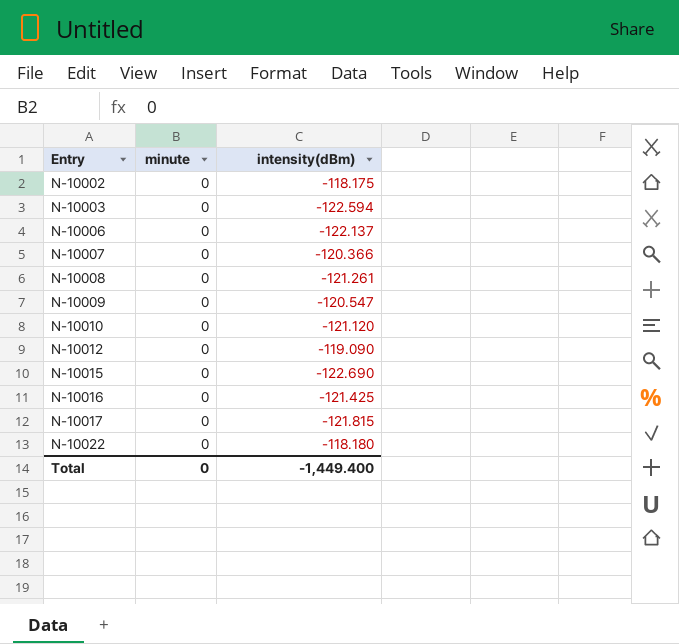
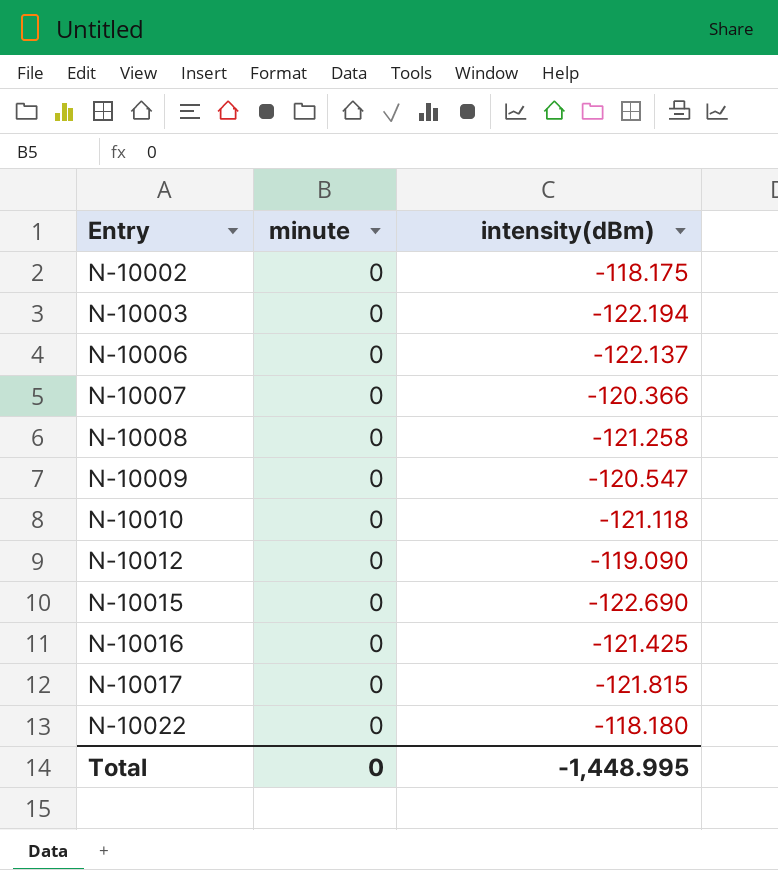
N-10003 | intensity(dBm): -122.594 -> -122.194
N-10008 | intensity(dBm): -121.261 -> -121.258
N-10010 | intensity(dBm): -121.120 -> -121.118
Total | intensity(dBm): -1,449.400 -> -1,448.995

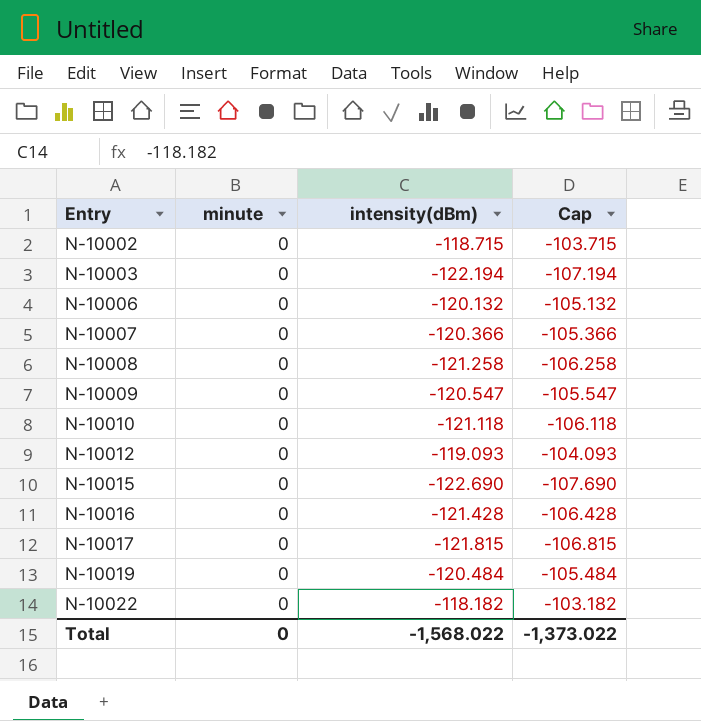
column Cap | formula: none -> [intensity(dBm)] + 15
N-10002 | intensity(dBm): -118.175 -> -118.715
N-10006 | intensity(dBm): -122.137 -> -120.132
N-10012 | intensity(dBm): -119.090 -> -119.093
N-10016 | intensity(dBm): -121.425 -> -121.428
row N-10019: none -> 0 | -120.484 | -105.484
N-10022 | intensity(dBm): -118.180 -> -118.182
Total | intensity(dBm): -1,448.995 -> -1,568.022

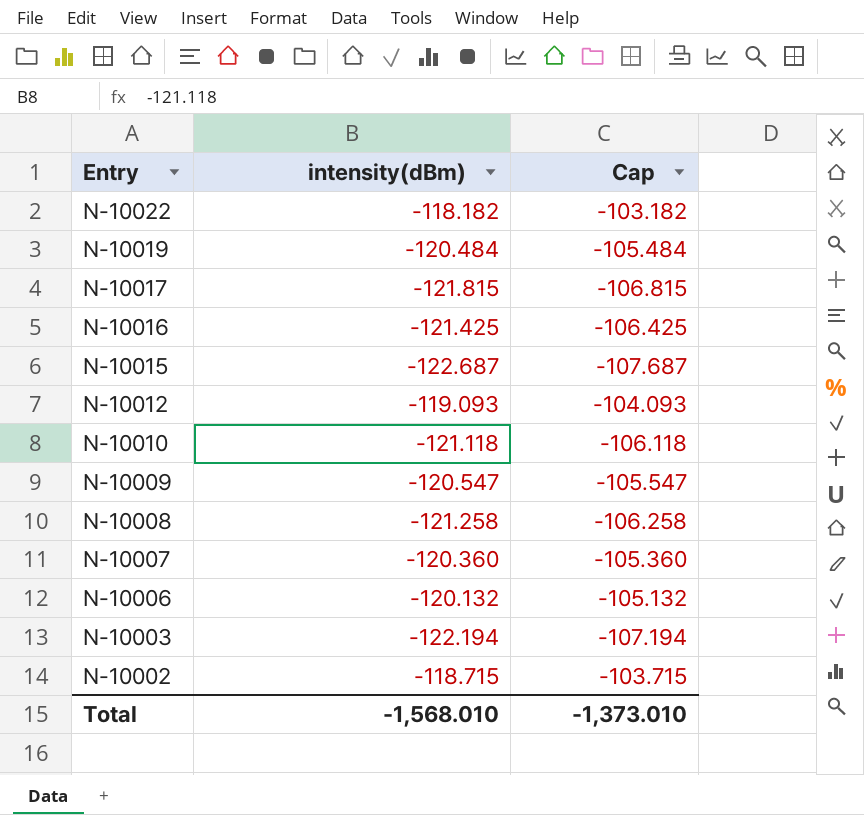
row order: Entry ascending -> Entry descending
column minute | position: 2 -> none
N-10016 | intensity(dBm): -121.428 -> -121.425
N-10016 | Cap: -106.428 -> -106.425
N-10015 | intensity(dBm): -122.690 -> -122.687
N-10015 | Cap: -107.690 -> -107.687
N-10007 | intensity(dBm): -120.366 -> -120.360
N-10007 | Cap: -105.366 -> -105.360
Total | intensity(dBm): -1,568.022 -> -1,568.010
Total | Cap: -1,373.022 -> -1,373.010

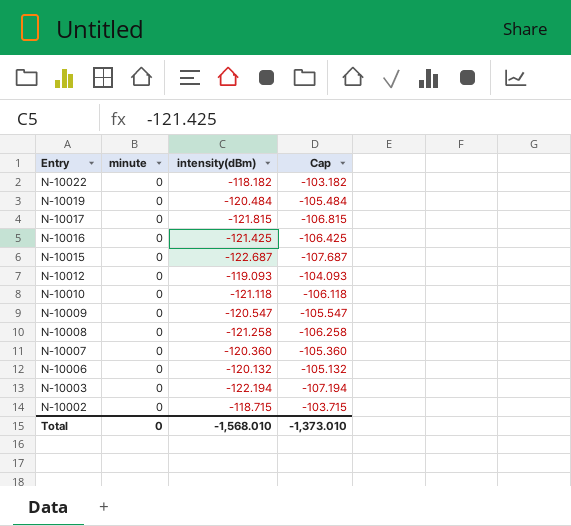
column minute | position: none -> 2

